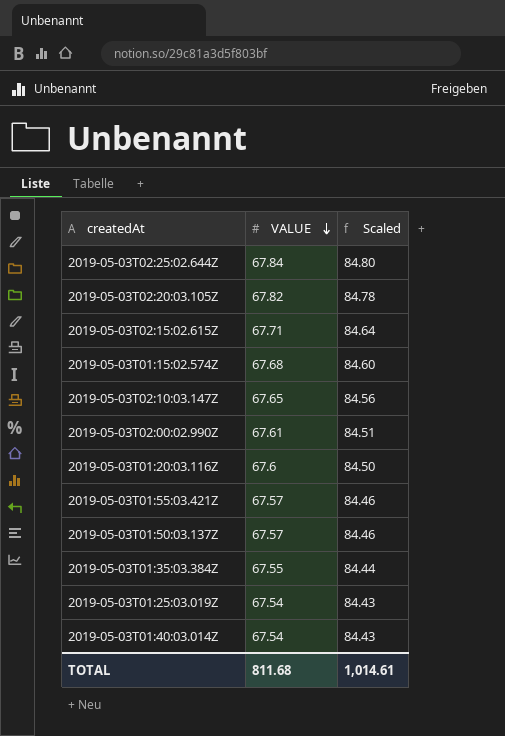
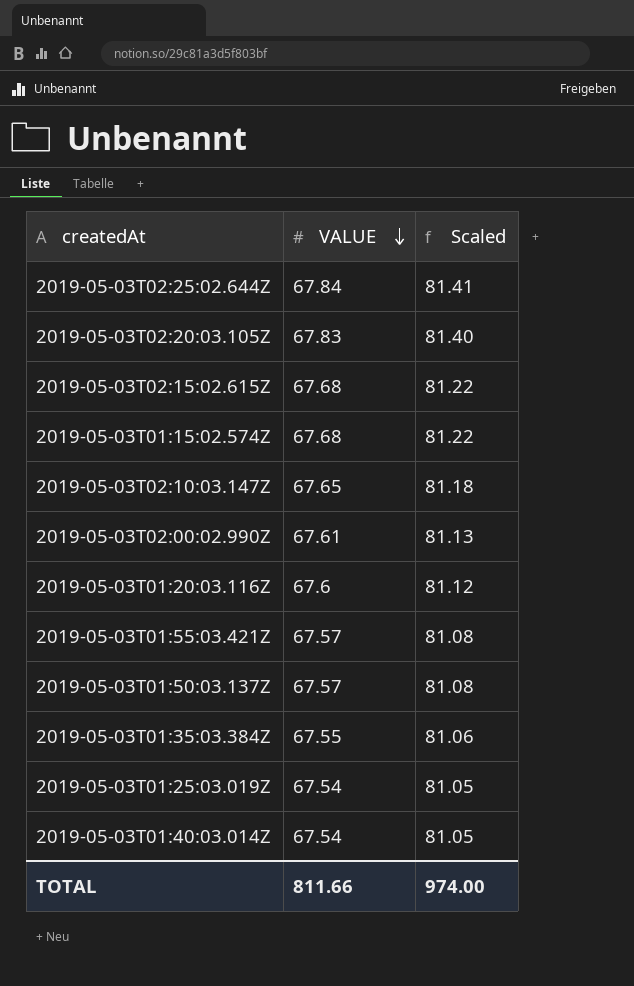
column Scaled | formula: [VALUE] * 1.25 -> [VALUE] * 1.2
2019-05-03T02:20:03.105Z | VALUE: 67.82 -> 67.83
2019-05-03T02:15:02.615Z | VALUE: 67.71 -> 67.68
TOTAL | VALUE: 811.68 -> 811.66
TOTAL | Scaled: 1,014.61 -> 974.00

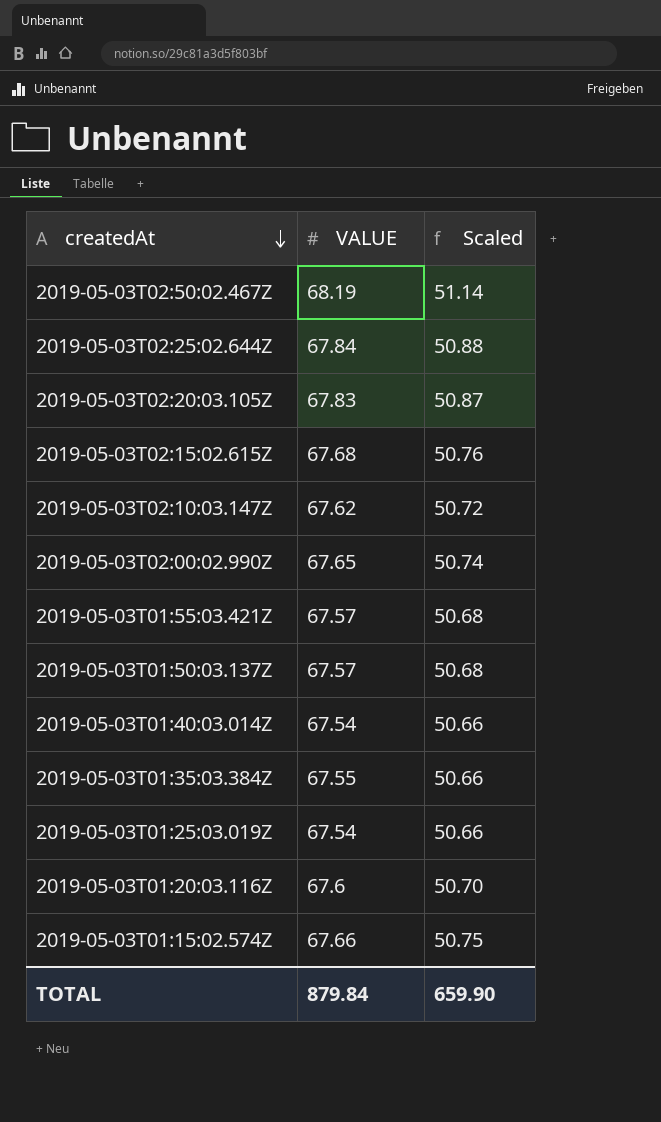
row order: VALUE descending -> createdAt descending
column Scaled | formula: [VALUE] * 1.2 -> [VALUE] * 0.75
row 2019-05-03T02:50:02.467Z: none -> 68.19 | 51.14
2019-05-03T02:10:03.147Z | VALUE: 67.65 -> 67.62
2019-05-03T02:00:02.990Z | VALUE: 67.61 -> 67.65
2019-05-03T01:15:02.574Z | VALUE: 67.68 -> 67.66
TOTAL | VALUE: 811.66 -> 879.84
TOTAL | Scaled: 974.00 -> 659.90

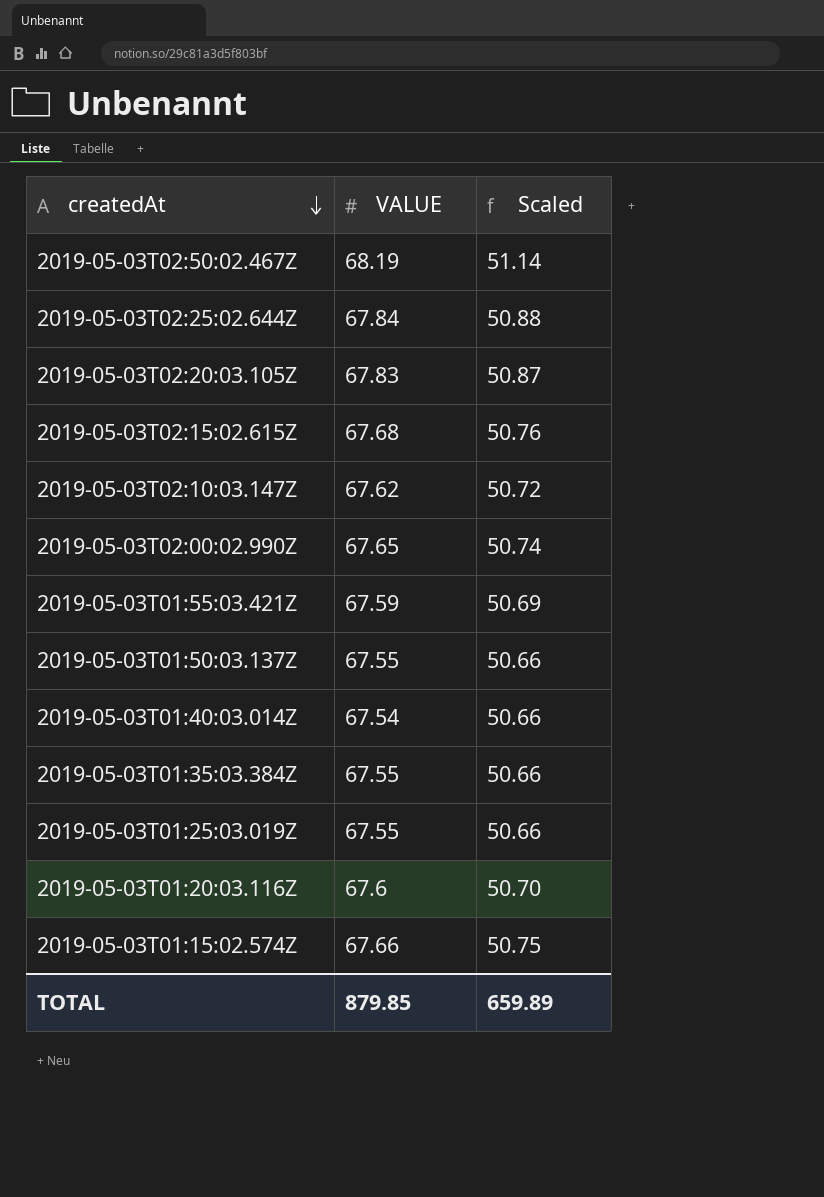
2019-05-03T01:55:03.421Z | VALUE: 67.57 -> 67.59
2019-05-03T01:55:03.421Z | Scaled: 50.68 -> 50.69
2019-05-03T01:50:03.137Z | VALUE: 67.57 -> 67.55
2019-05-03T01:50:03.137Z | Scaled: 50.68 -> 50.66
2019-05-03T01:25:03.019Z | VALUE: 67.54 -> 67.55
TOTAL | VALUE: 879.84 -> 879.85
TOTAL | Scaled: 659.90 -> 659.89

